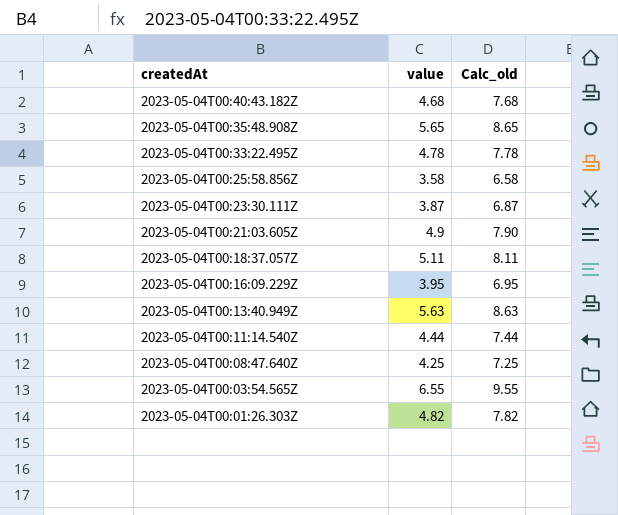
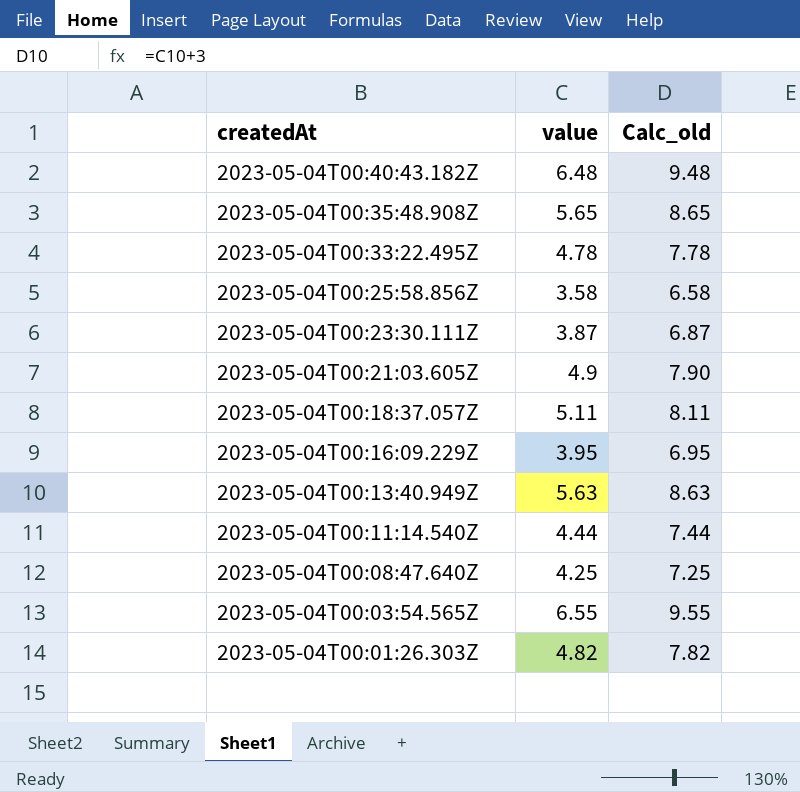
2023-05-04T00:40:43.182Z | value: 4.68 -> 6.48
2023-05-04T00:40:43.182Z | Calc_old: 7.68 -> 9.48

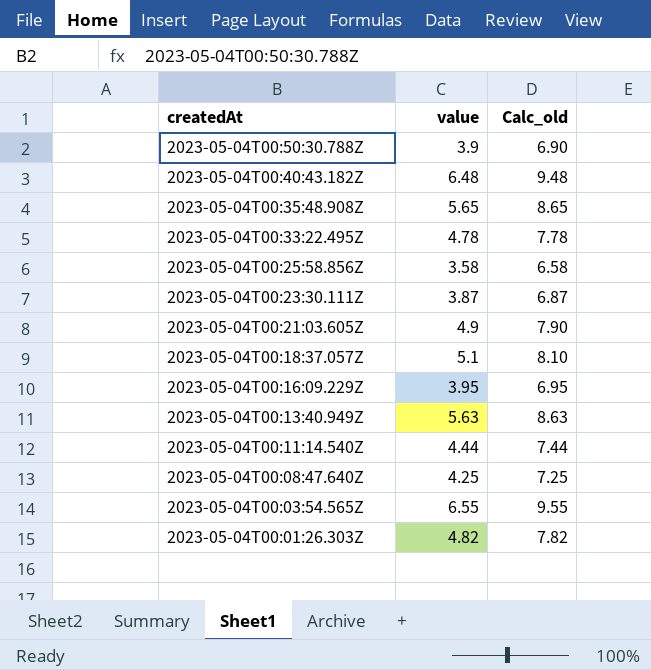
row 2023-05-04T00:50:30.788Z: none -> 3.9 | 6.90
2023-05-04T00:18:37.057Z | value: 5.11 -> 5.1
2023-05-04T00:18:37.057Z | Calc_old: 8.11 -> 8.10

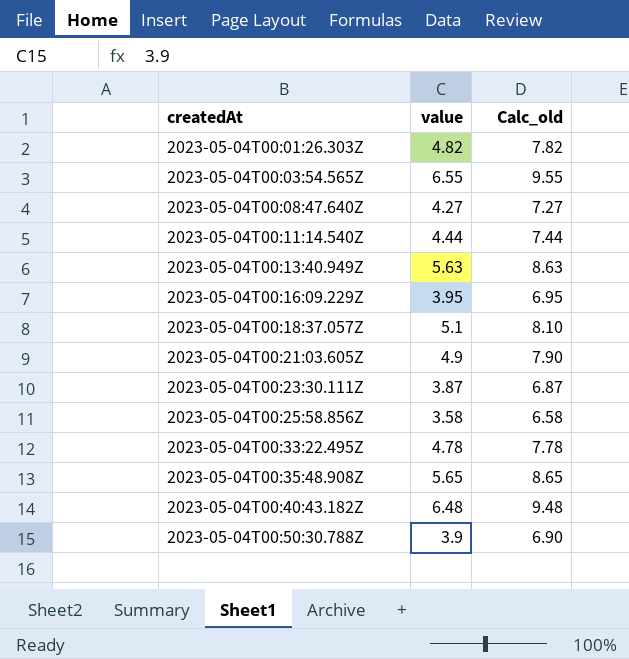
row order: createdAt descending -> createdAt ascending
2023-05-04T00:08:47.640Z | value: 4.25 -> 4.27
2023-05-04T00:08:47.640Z | Calc_old: 7.25 -> 7.27

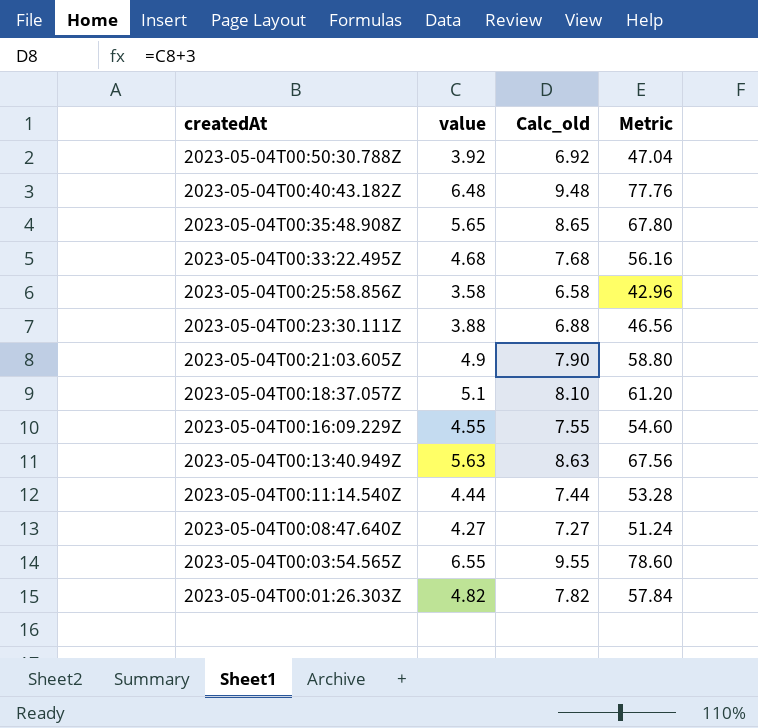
row order: createdAt ascending -> createdAt descending
column Metric | formula: none -> [value] * 12
2023-05-04T00:50:30.788Z | value: 3.9 -> 3.92
2023-05-04T00:50:30.788Z | Calc_old: 6.90 -> 6.92
2023-05-04T00:33:22.495Z | value: 4.78 -> 4.68
2023-05-04T00:33:22.495Z | Calc_old: 7.78 -> 7.68
2023-05-04T00:23:30.111Z | value: 3.87 -> 3.88
2023-05-04T00:23:30.111Z | Calc_old: 6.87 -> 6.88
2023-05-04T00:16:09.229Z | value: 3.95 -> 4.55
2023-05-04T00:16:09.229Z | Calc_old: 6.95 -> 7.55

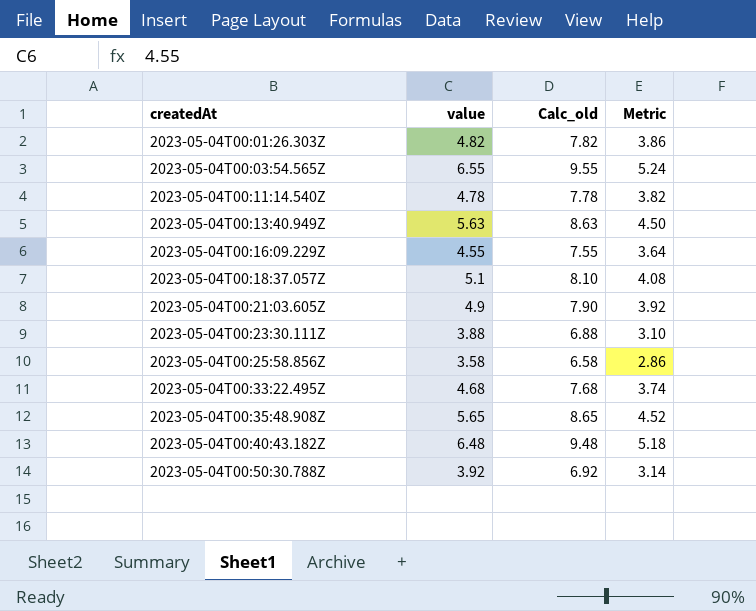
row order: createdAt descending -> createdAt ascending
column Metric | formula: [value] * 12 -> [value] * 0.8
row 2023-05-04T00:08:47.640Z: 4.27 | 7.27 | 51.24 -> none
2023-05-04T00:11:14.540Z | value: 4.44 -> 4.78
2023-05-04T00:11:14.540Z | Calc_old: 7.44 -> 7.78

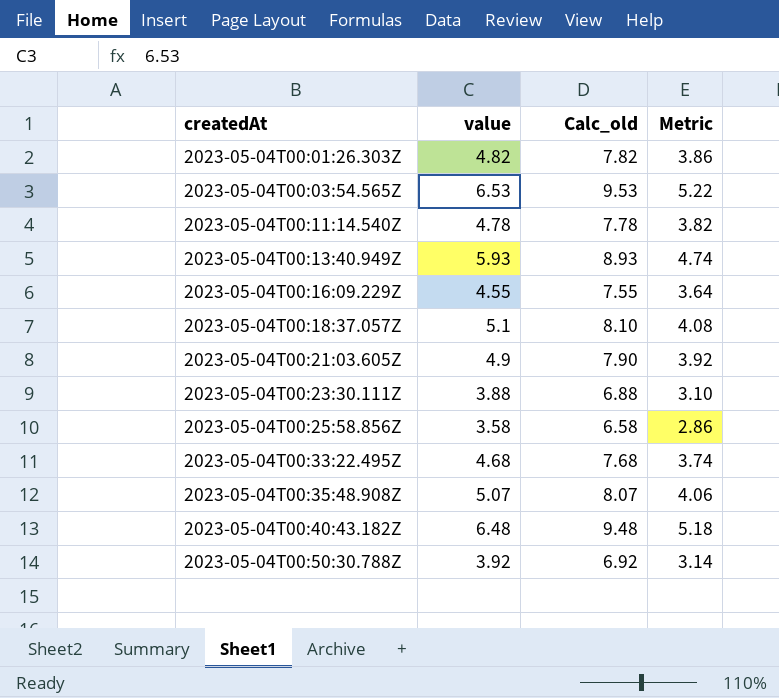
2023-05-04T00:03:54.565Z | value: 6.55 -> 6.53
2023-05-04T00:03:54.565Z | Calc_old: 9.55 -> 9.53
2023-05-04T00:03:54.565Z | Metric: 5.24 -> 5.22
2023-05-04T00:13:40.949Z | value: 5.63 -> 5.93
2023-05-04T00:13:40.949Z | Calc_old: 8.63 -> 8.93
2023-05-04T00:13:40.949Z | Metric: 4.50 -> 4.74
2023-05-04T00:35:48.908Z | value: 5.65 -> 5.07
2023-05-04T00:35:48.908Z | Calc_old: 8.65 -> 8.07
2023-05-04T00:35:48.908Z | Metric: 4.52 -> 4.06

